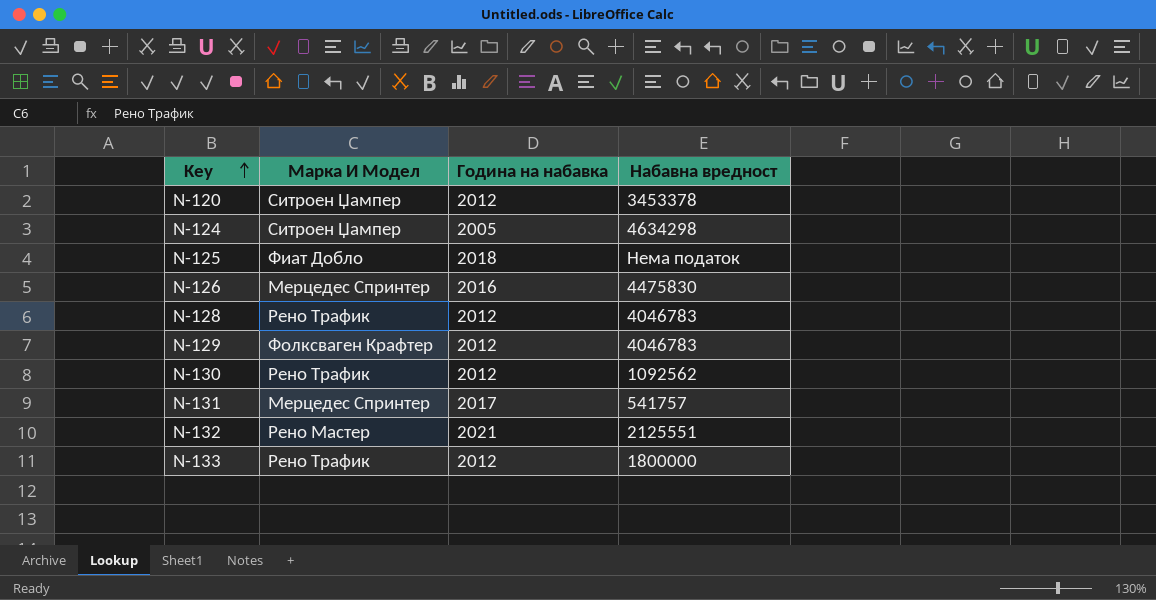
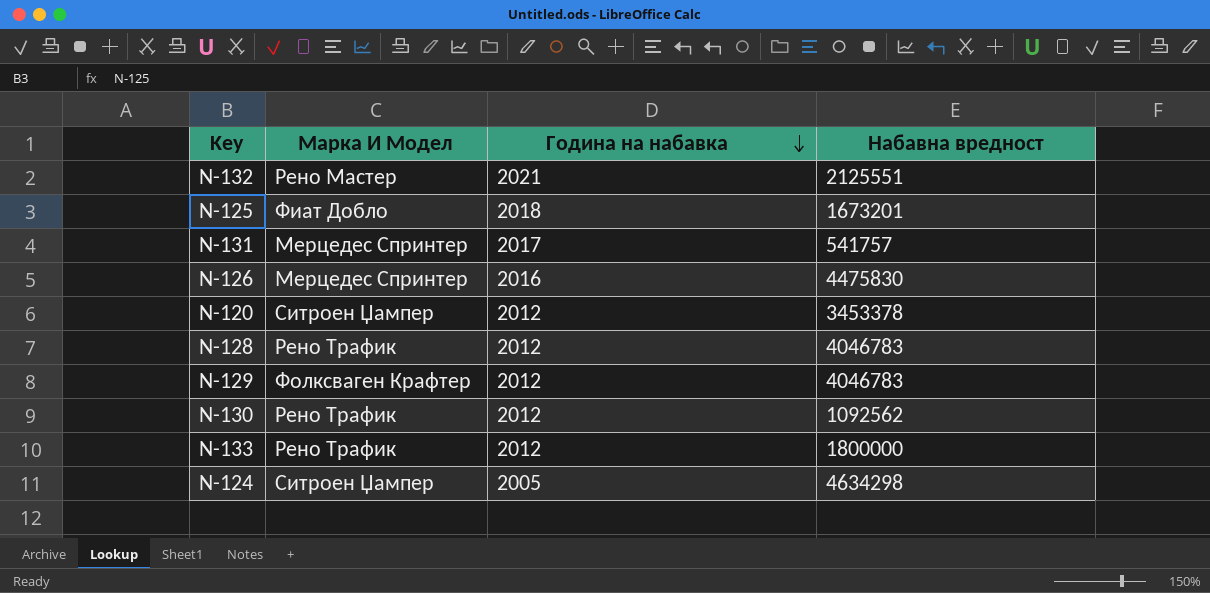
row order: Key ascending -> Година на набавка descending
N-125 | Набавна вредност: Нема податок -> 1673201

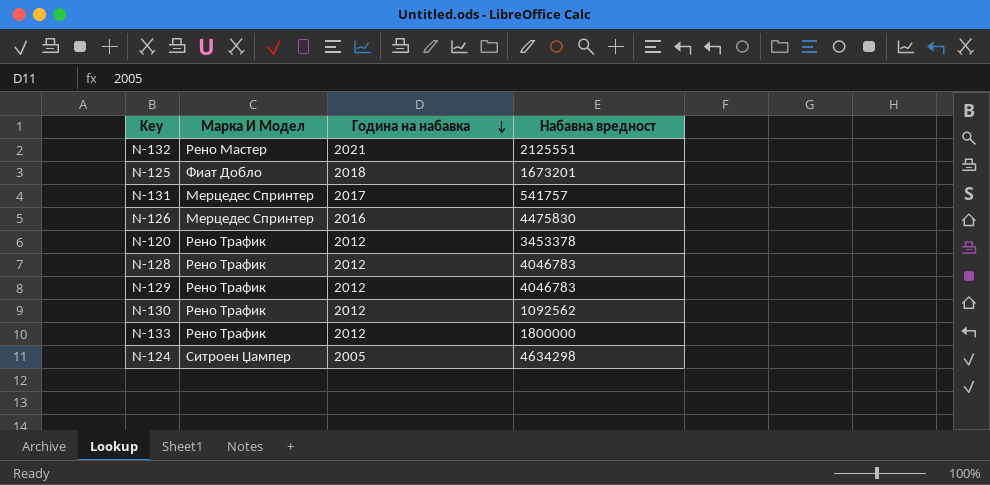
N-120 | Марка И Модел: Ситроен Џампер -> Рено Трафик
N-129 | Марка И Модел: Фолксваген Крафтер -> Рено Трафик

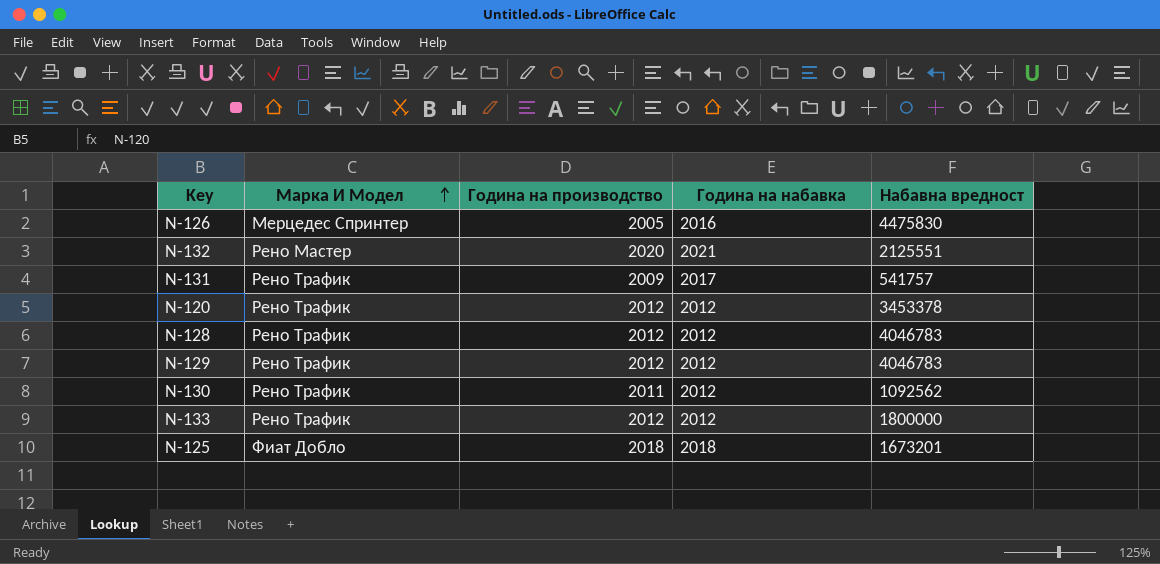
row order: Година на набавка descending -> Марка И Модел ascending
column Година на производство | position: none -> 3
row N-124: Ситроен Џампер | 2005 | 4634298 -> none
N-131 | Марка И Модел: Мерцедес Спринтер -> Рено Трафик

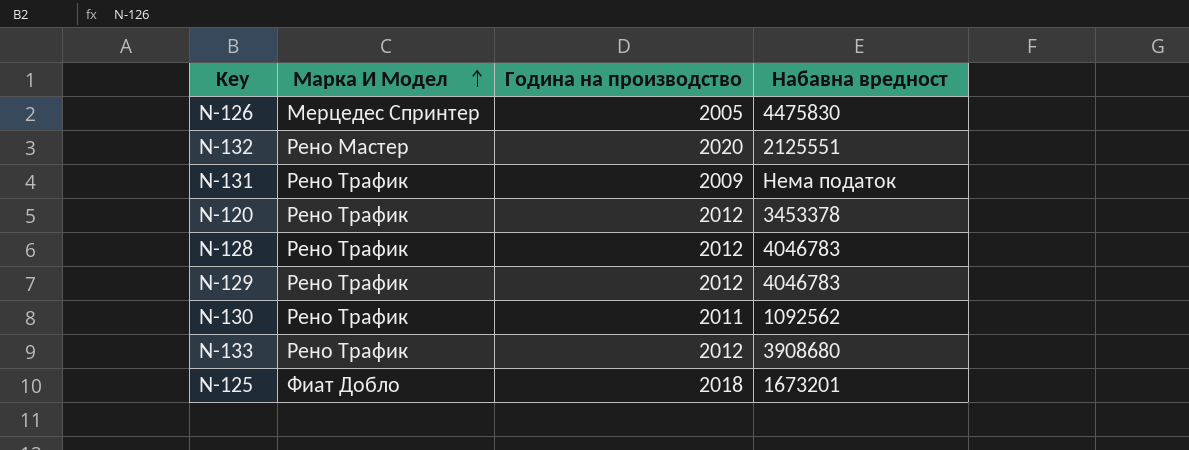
column Година на набавка | position: 4 -> none
N-131 | Набавна вредност: 541757 -> Нема податок
N-133 | Набавна вредност: 1800000 -> 3908680

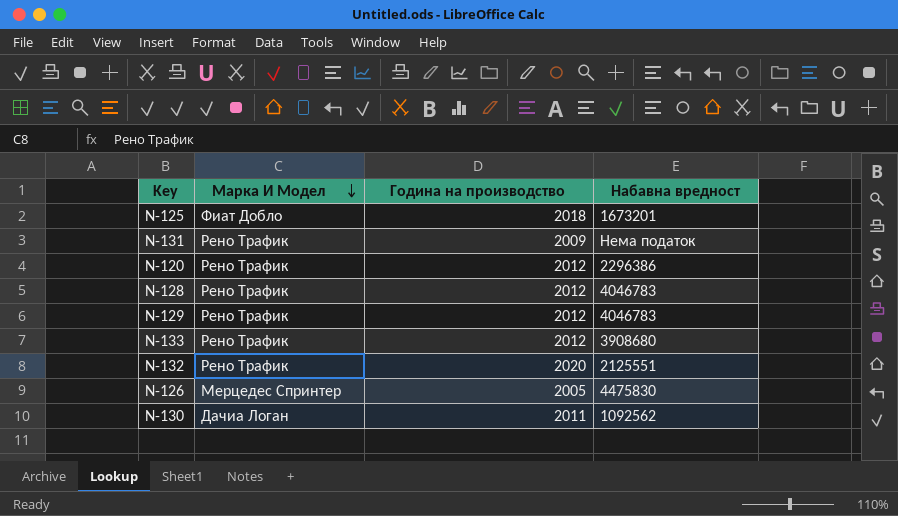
row order: Марка И Модел ascending -> Марка И Модел descending
N-120 | Набавна вредност: 3453378 -> 2296386
N-132 | Марка И Модел: Рено Мастер -> Рено Трафик
N-130 | Марка И Модел: Рено Трафик -> Дачиа Логан

